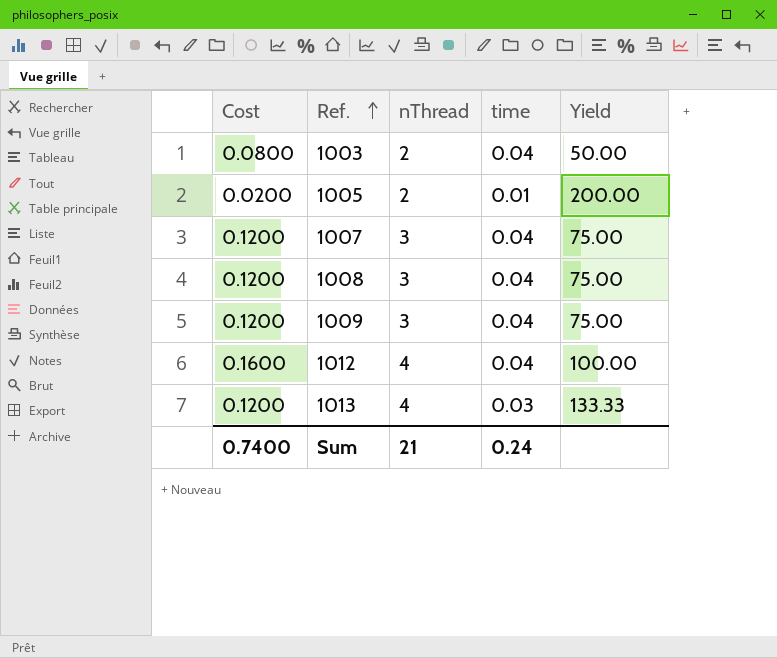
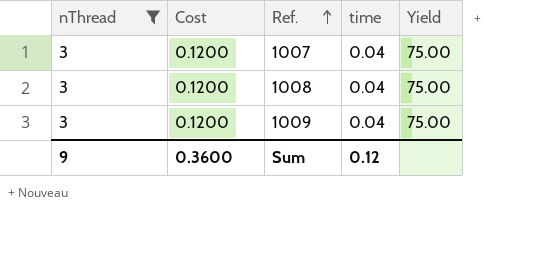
filter: none -> nThread = 3
column nThread | position: 3 -> 1
Sum | nThread: 21 -> 9
Sum | Cost: 0.7400 -> 0.3600
Sum | time: 0.24 -> 0.12

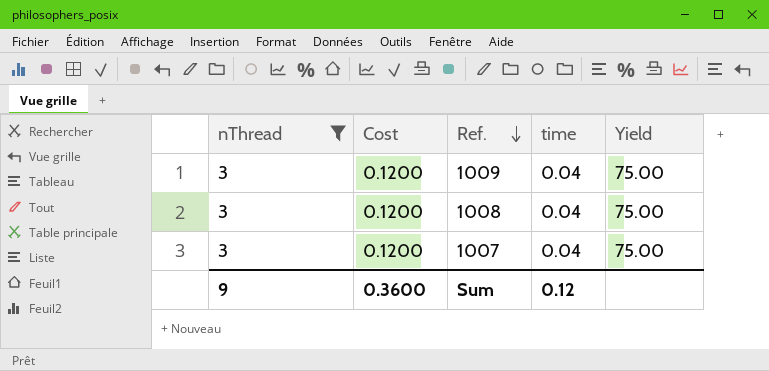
row order: Ref. ascending -> Ref. descending

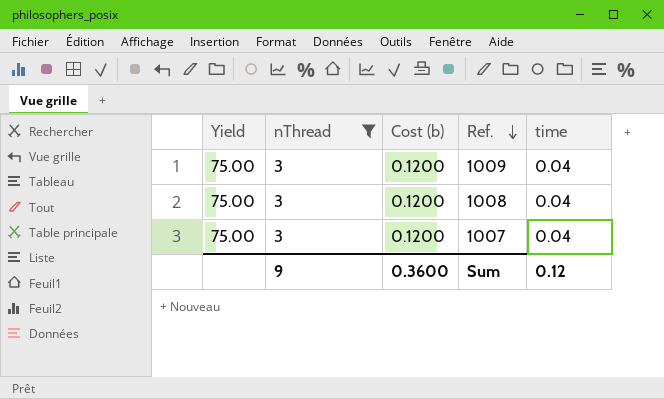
column Yield | position: 5 -> 1
column name: Cost -> Cost (b)

